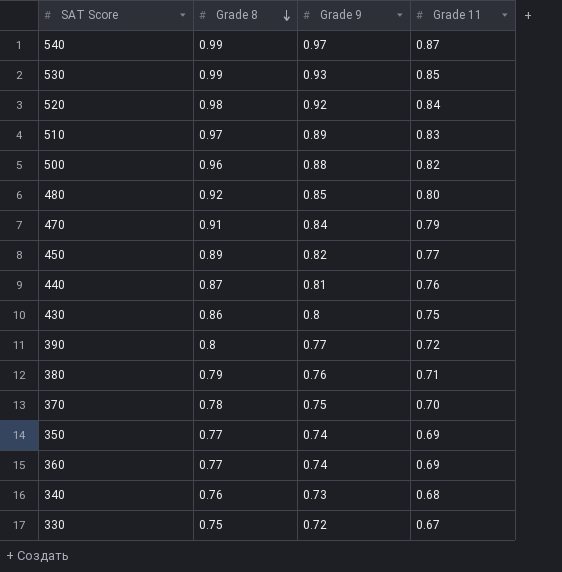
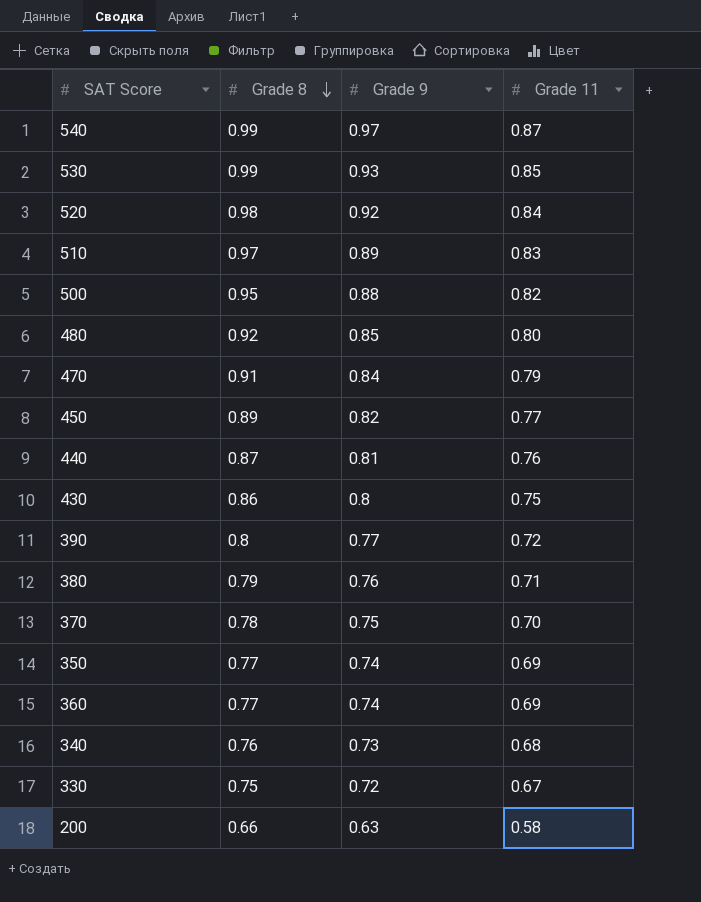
500 | Grade 8: 0.96 -> 0.95
row 200: none -> 0.66 | 0.63 | 0.58

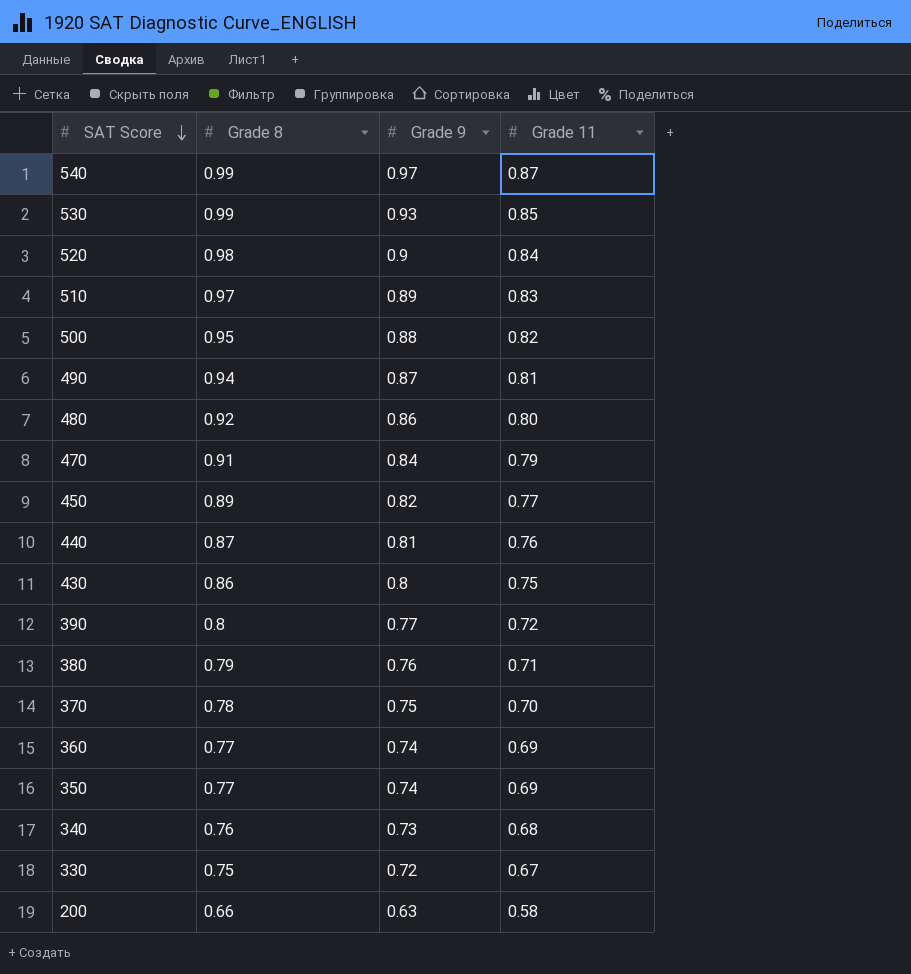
row order: Grade 8 descending -> SAT Score descending
520 | Grade 9: 0.92 -> 0.9
row 490: none -> 0.94 | 0.87 | 0.81
480 | Grade 9: 0.85 -> 0.86

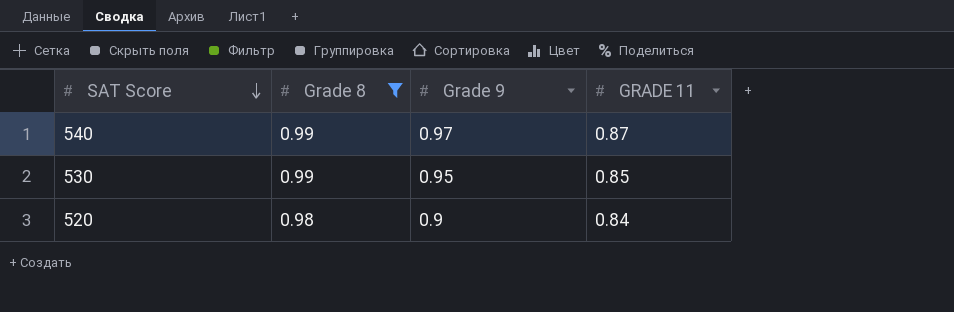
filter: none -> Grade 8 >= 0.98
column name: Grade 11 -> GRADE 11
530 | Grade 9: 0.93 -> 0.95

